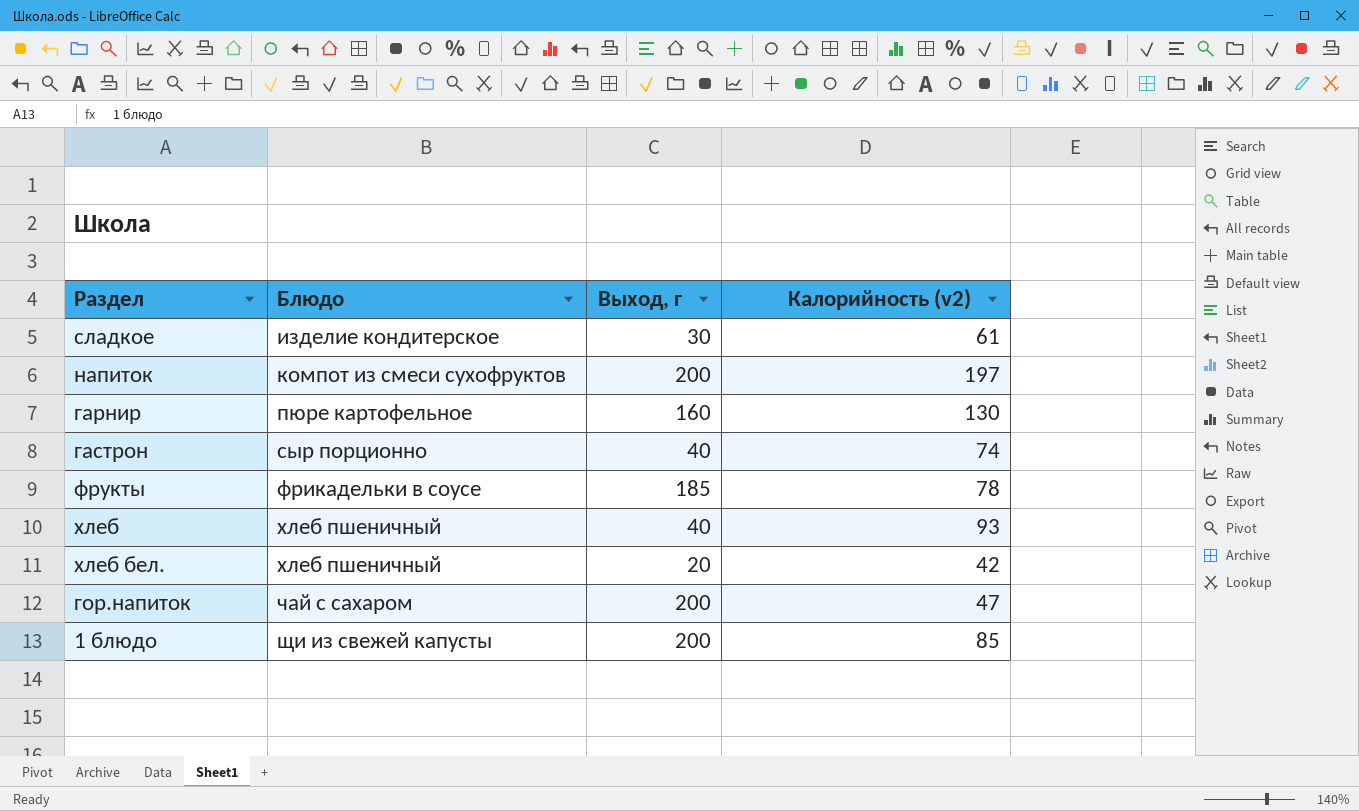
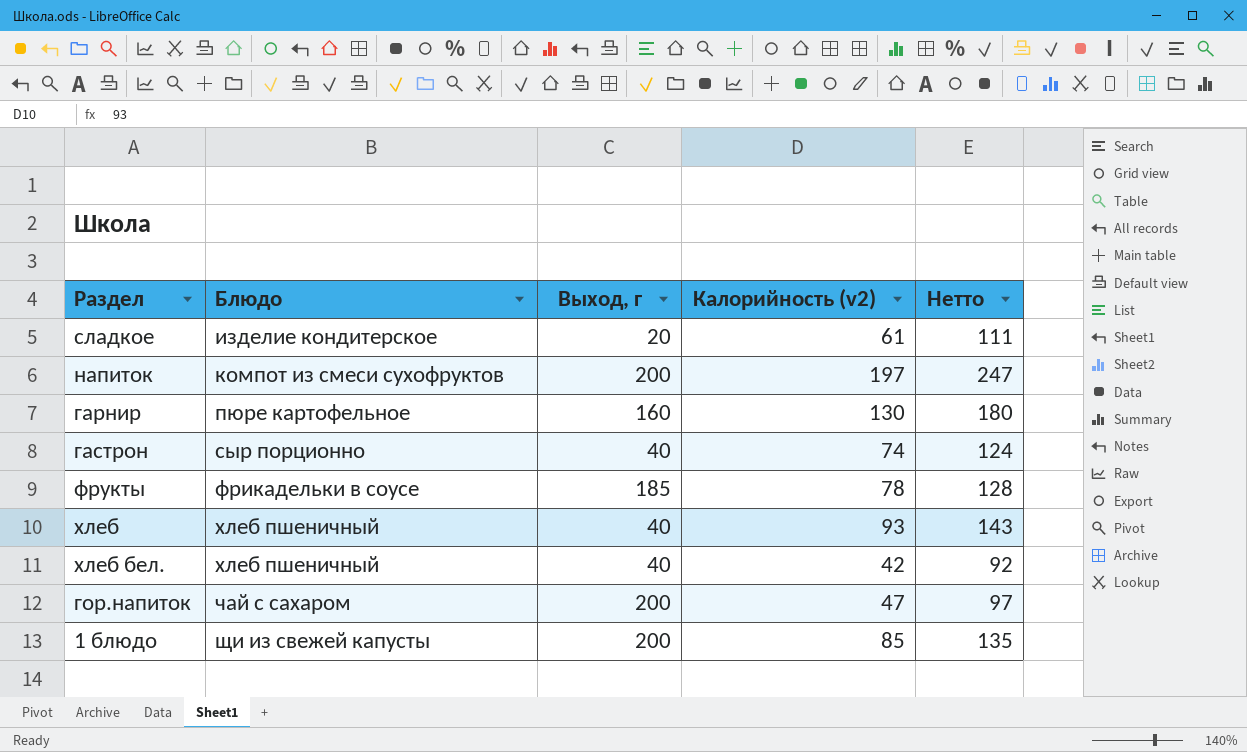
column Нетто | formula: none -> [Калорийность (v2)] + 50
сладкое | Выход, г: 30 -> 20
хлеб бел. | Выход, г: 20 -> 40

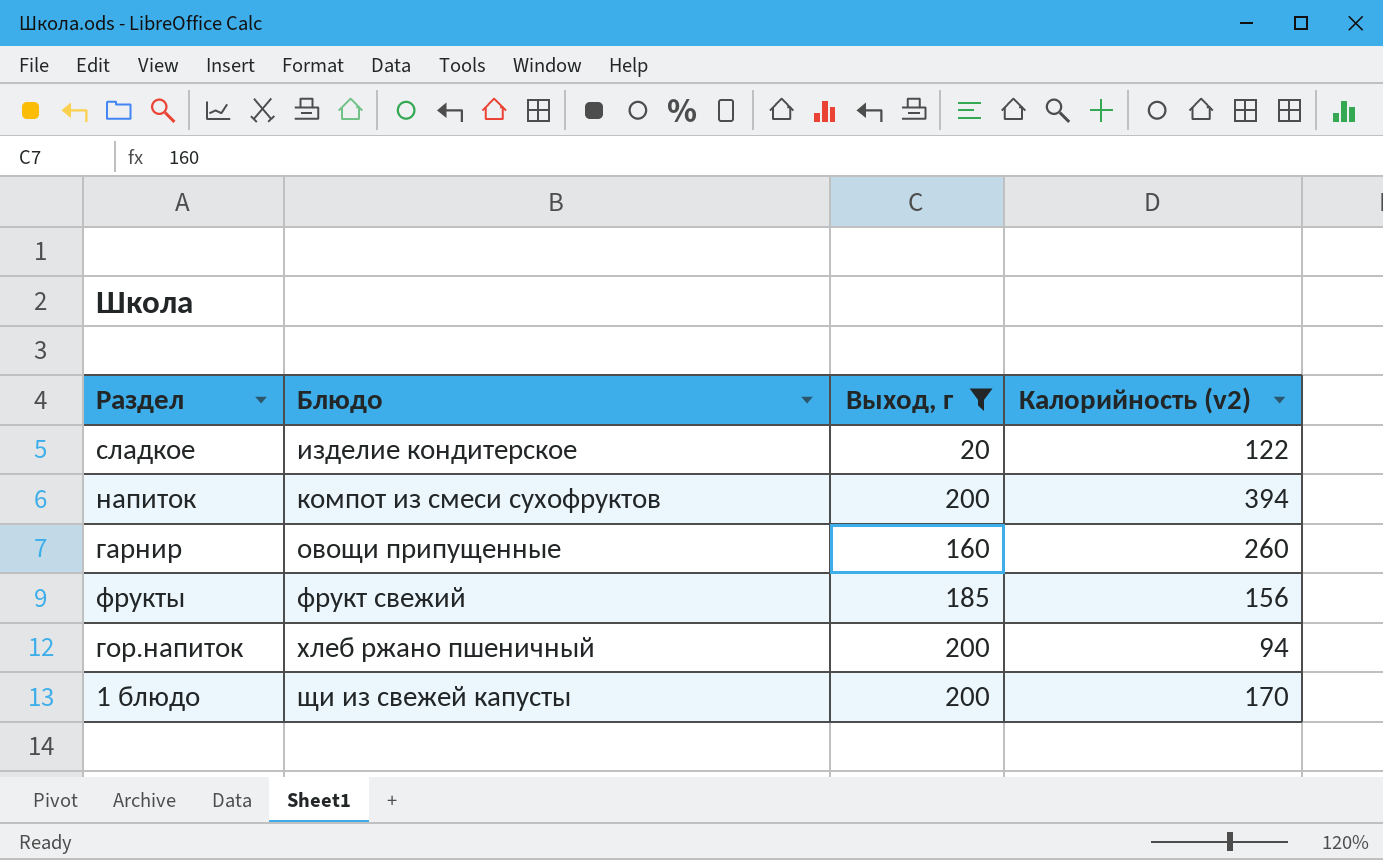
filter: none -> Выход, г != 40
column Нетто | formula: [Калорийность (v2)] + 50 -> none
сладкое | Калорийность (v2): 61 -> 122
напиток | Калорийность (v2): 197 -> 394
гарнир | Блюдо: пюре картофельное -> овощи припущенные
гарнир | Калорийность (v2): 130 -> 260
фрукты | Блюдо: фрикадельки в соусе -> фрукт свежий
фрукты | Калорийность (v2): 78 -> 156
гор.напиток | Блюдо: чай с сахаром -> хлеб ржано пшеничный
гор.напиток | Калорийность (v2): 47 -> 94
1 блюдо | Калорийность (v2): 85 -> 170

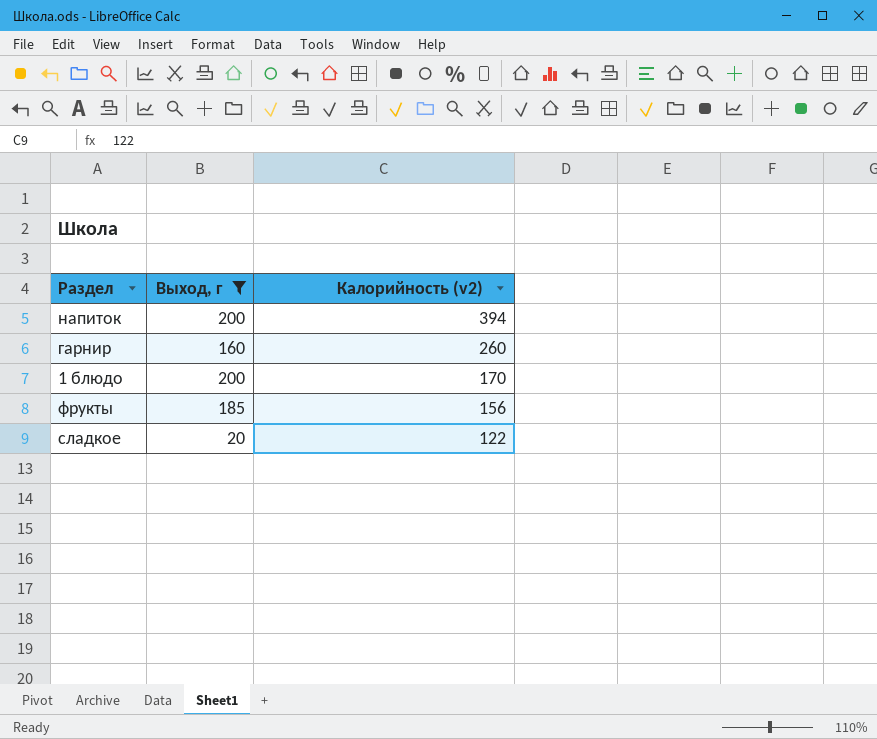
row order: Блюдо ascending -> Калорийность (v2) descending
column Блюдо | position: 2 -> none
row гор.напиток: хлеб ржано пшеничный | 200 | 94 -> none

